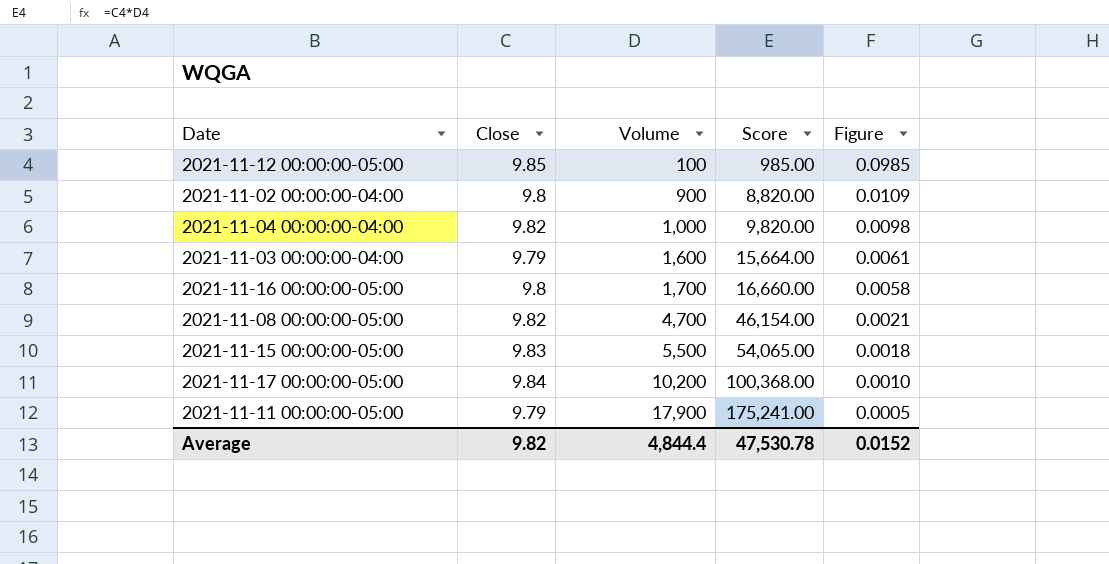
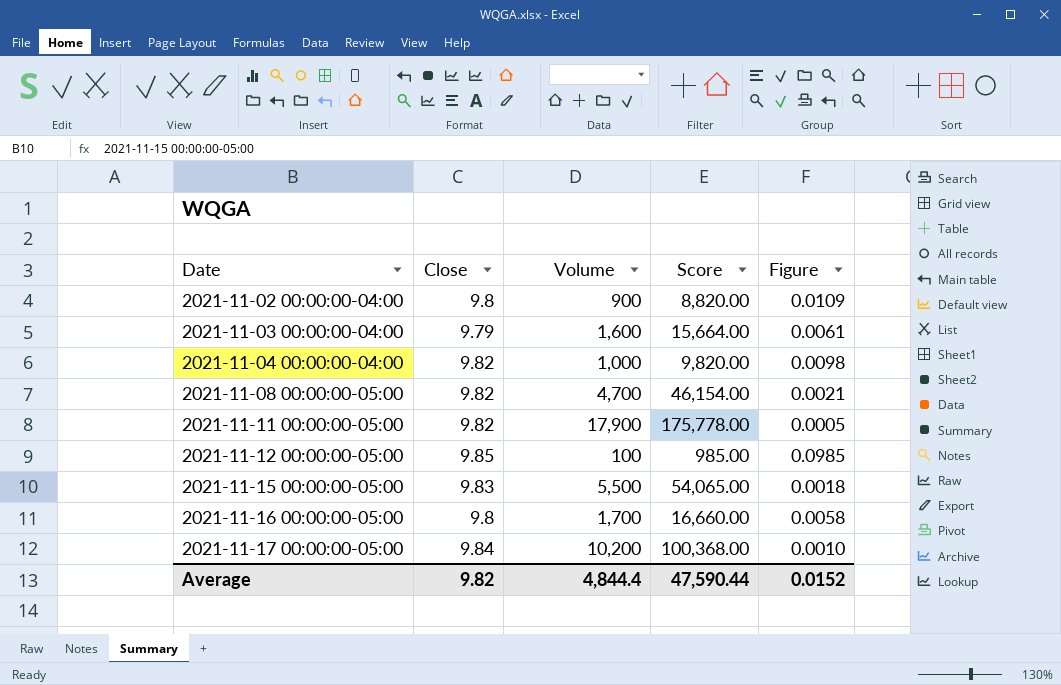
row order: Volume ascending -> Date ascending
2021-11-11 00:00:00-05:00 | Close: 9.79 -> 9.82
2021-11-11 00:00:00-05:00 | Score: 175,241.00 -> 175,778.00
Average | Score: 47,530.78 -> 47,590.44

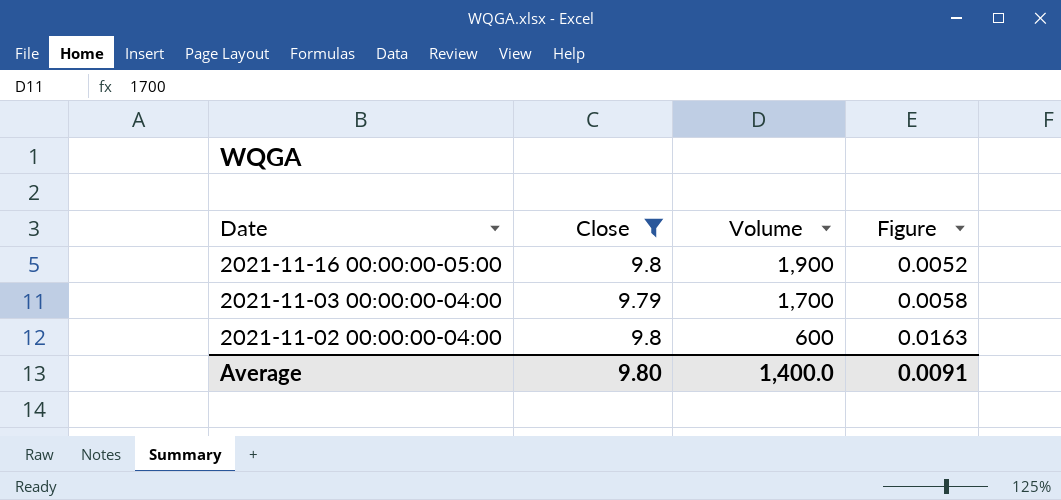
filter: none -> Close <= 9.8
row order: Date ascending -> Date descending
column Score | formula: [Close] * [Volume] -> none
2021-11-16 00:00:00-05:00 | Volume: 1,700 -> 1,900
2021-11-16 00:00:00-05:00 | Figure: 0.0058 -> 0.0052
2021-11-03 00:00:00-04:00 | Volume: 1,600 -> 1,700
2021-11-03 00:00:00-04:00 | Figure: 0.0061 -> 0.0058
2021-11-02 00:00:00-04:00 | Volume: 900 -> 600
2021-11-02 00:00:00-04:00 | Figure: 0.0109 -> 0.0163
Average | Close: 9.82 -> 9.80
Average | Volume: 4,844.4 -> 1,400.0
Average | Figure: 0.0152 -> 0.0091

